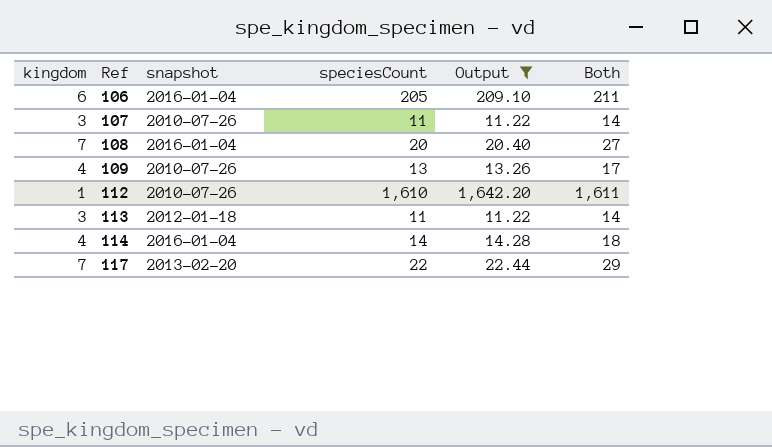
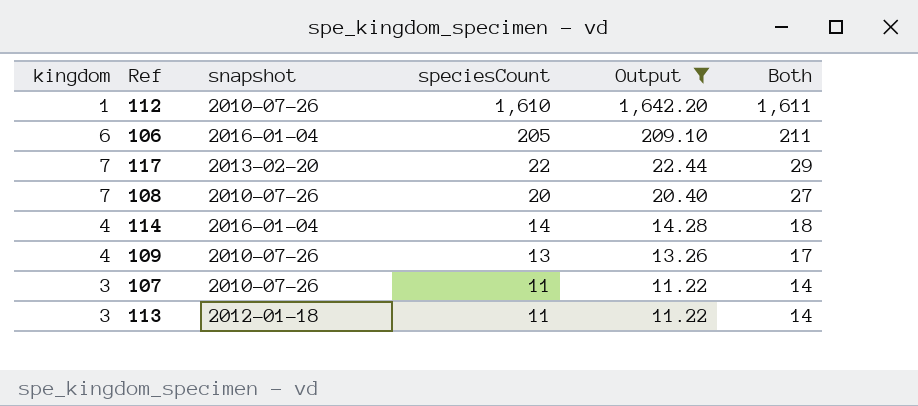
row order: Ref ascending -> speciesCount descending
108 | snapshot: 2016-01-04 -> 2010-07-26

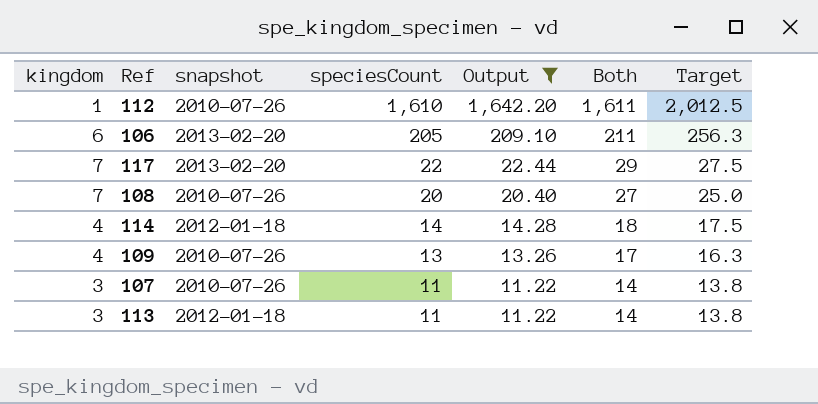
column Target | formula: none -> [speciesCount] * 1.25
106 | snapshot: 2016-01-04 -> 2013-02-20
114 | snapshot: 2016-01-04 -> 2012-01-18

